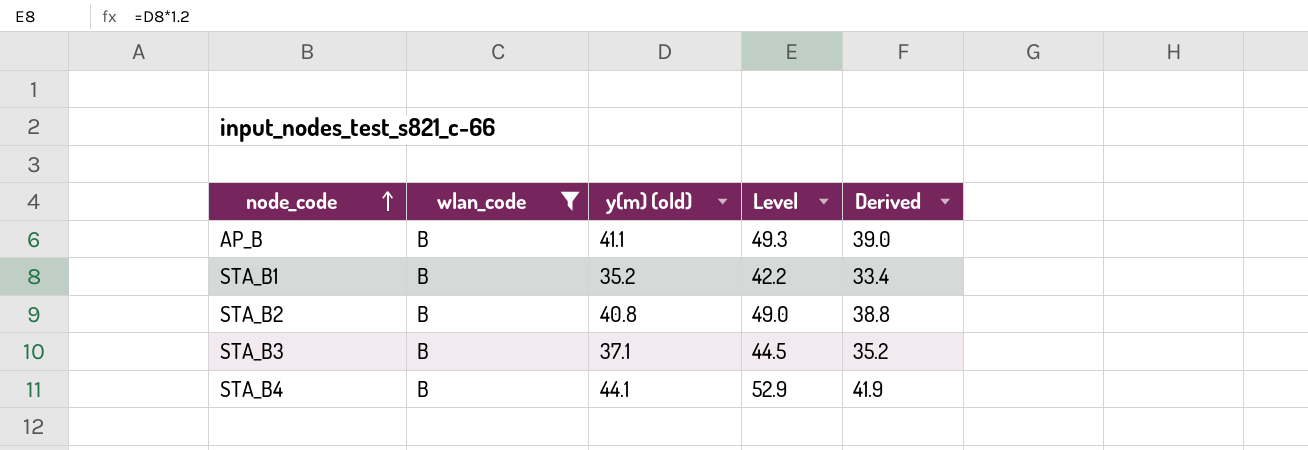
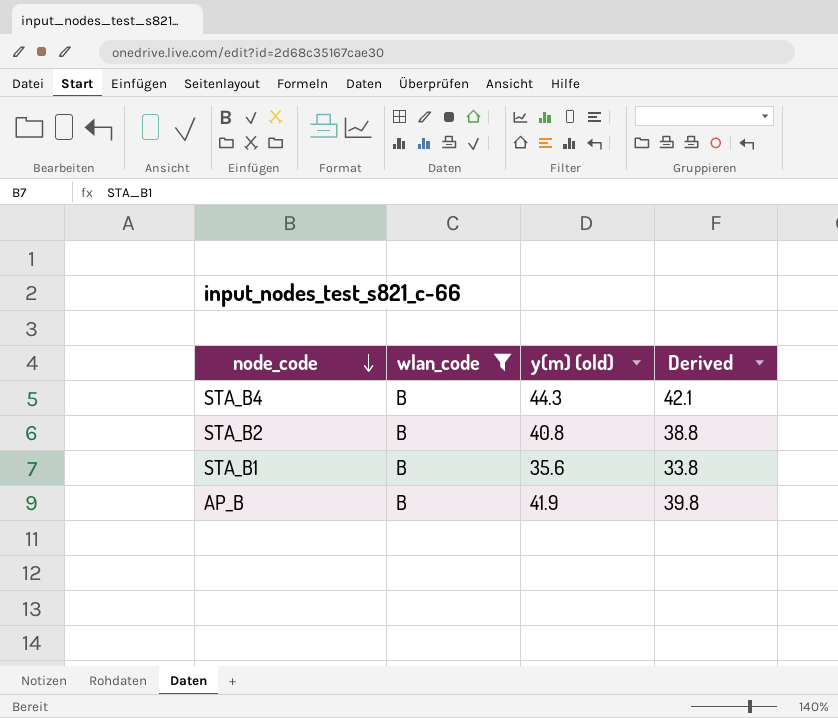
row order: node_code ascending -> node_code descending
column Level | formula: [y(m) (old)] * 1.2 -> none
row STA_B3: B | 37.1 | 44.5 | 35.2 -> none
STA_B4 | y(m) (old): 44.1 -> 44.3
STA_B4 | Derived: 41.9 -> 42.1
STA_B1 | y(m) (old): 35.2 -> 35.6
STA_B1 | Derived: 33.4 -> 33.8
AP_B | y(m) (old): 41.1 -> 41.9
AP_B | Derived: 39.0 -> 39.8

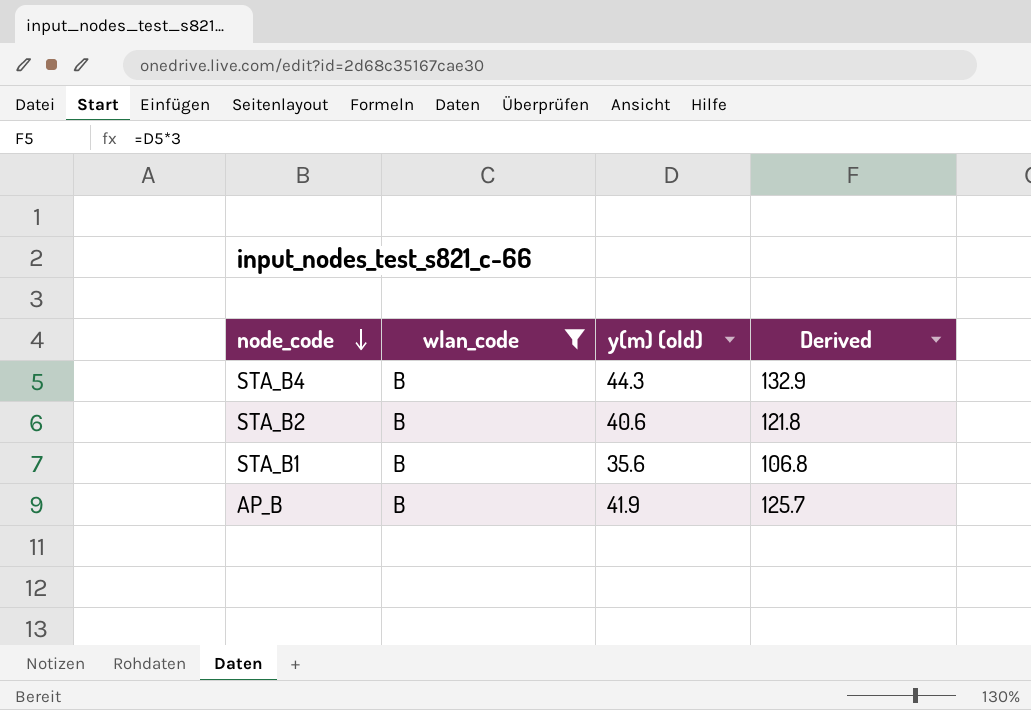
column Derived | formula: [y(m) (old)] * 0.95 -> [y(m) (old)] * 3
STA_B2 | y(m) (old): 40.8 -> 40.6

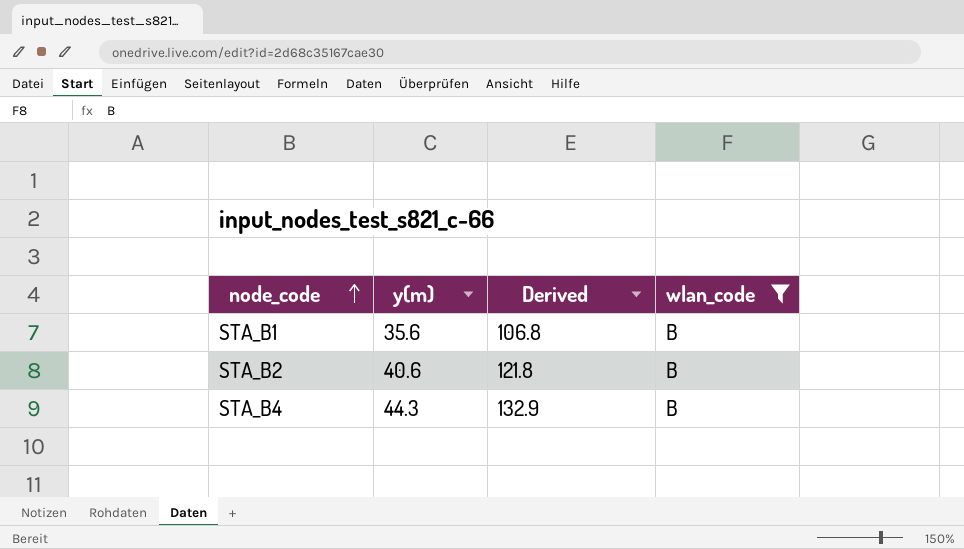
row order: node_code descending -> node_code ascending
column name: y(m) (old) -> y(m)
column wlan_code | position: 2 -> 4
row AP_B: B | 41.9 | 125.7 -> none

